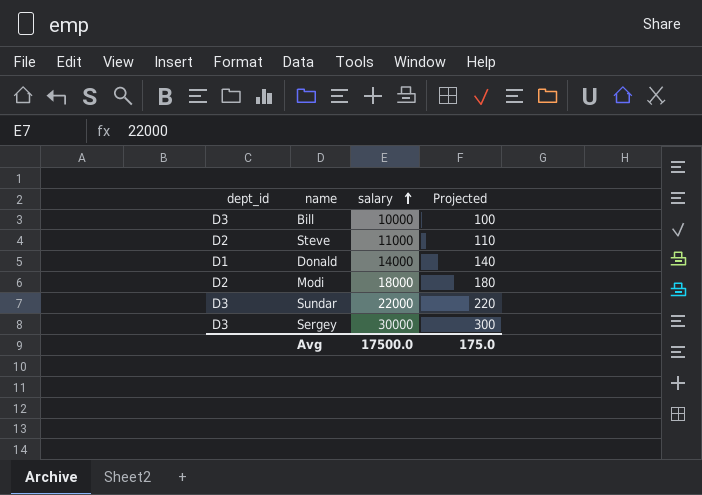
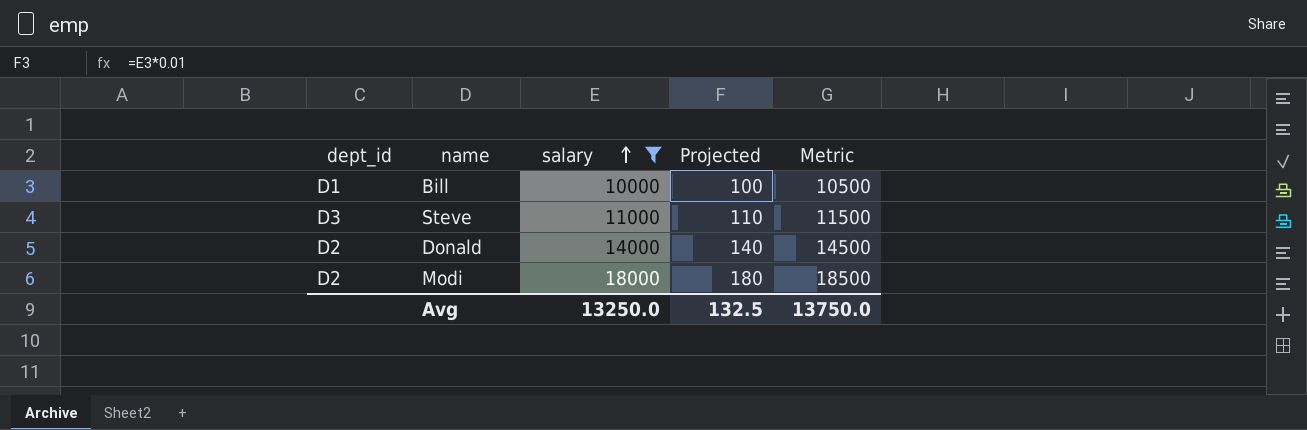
filter: none -> salary <= 18000
column Metric | formula: none -> [salary] + 500
Bill | dept_id: D3 -> D1
Steve | dept_id: D2 -> D3
Donald | dept_id: D1 -> D2
Avg | salary: 17500.0 -> 13250.0
Avg | Projected: 175.0 -> 132.5

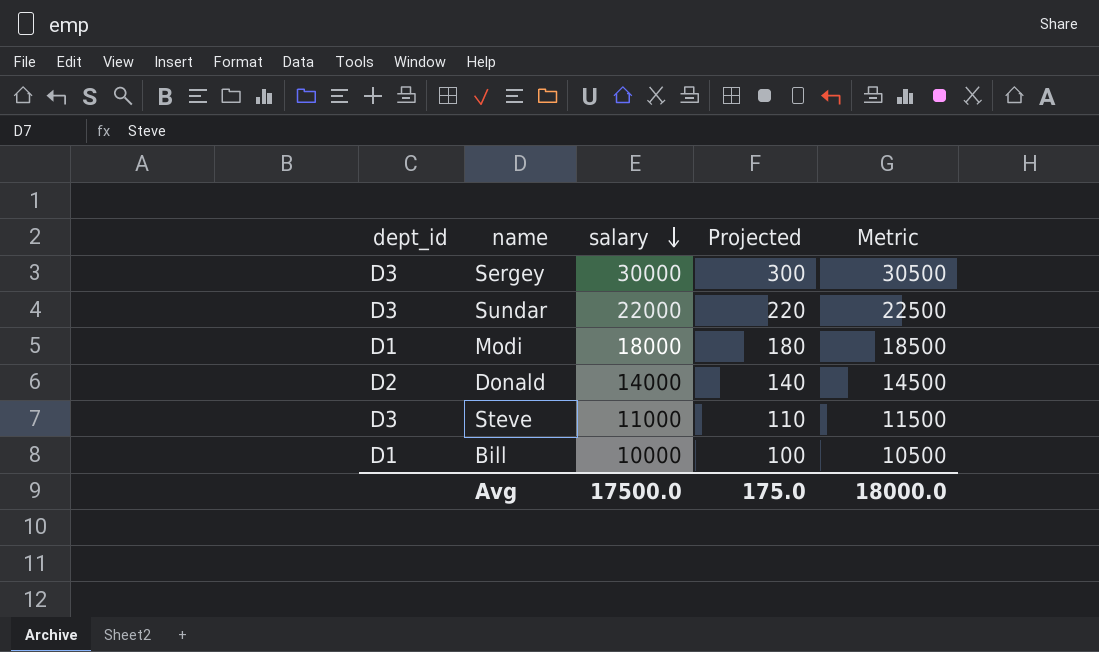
filter: salary <= 18000 -> none
row order: salary ascending -> salary descending
Modi | dept_id: D2 -> D1
Avg | salary: 13250.0 -> 17500.0
Avg | Projected: 132.5 -> 175.0
Avg | Metric: 13750.0 -> 18000.0

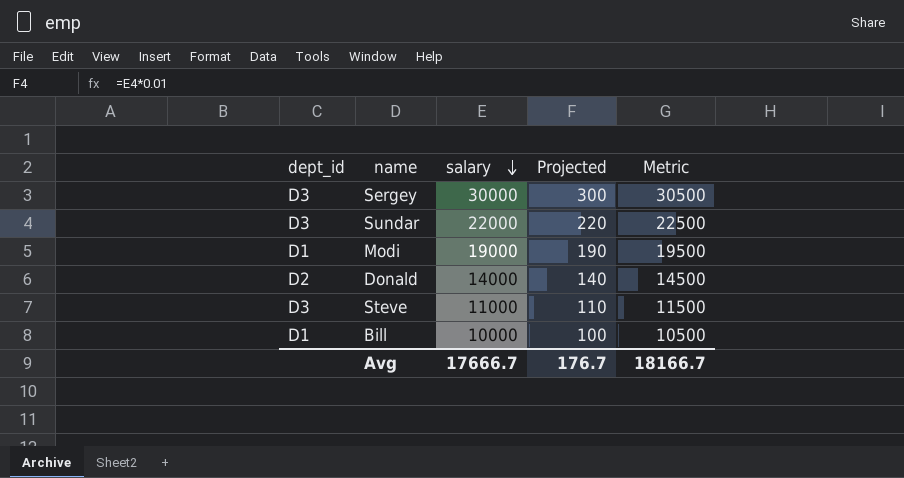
Modi | salary: 18000 -> 19000
Modi | Projected: 180 -> 190
Modi | Metric: 18500 -> 19500
Avg | salary: 17500.0 -> 17666.7
Avg | Projected: 175.0 -> 176.7
Avg | Metric: 18000.0 -> 18166.7

